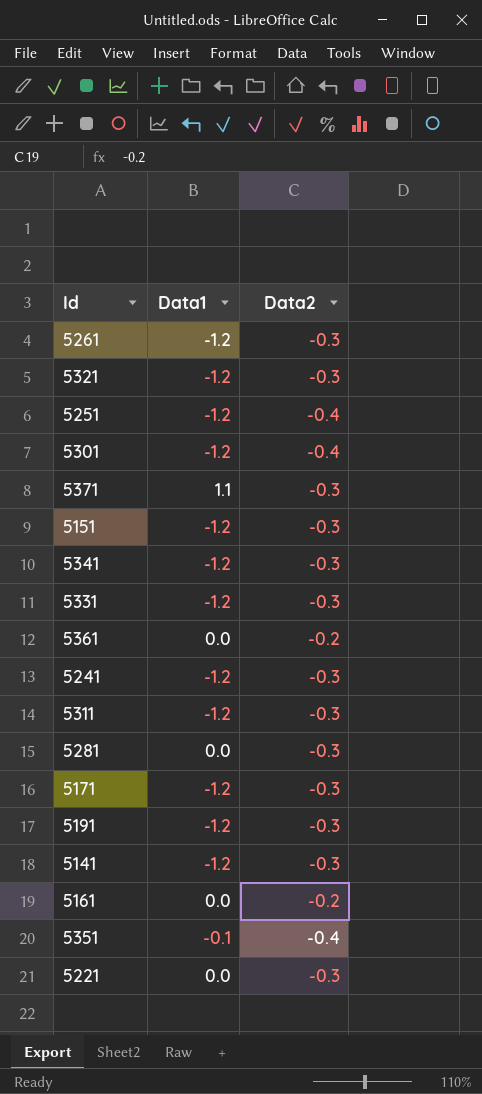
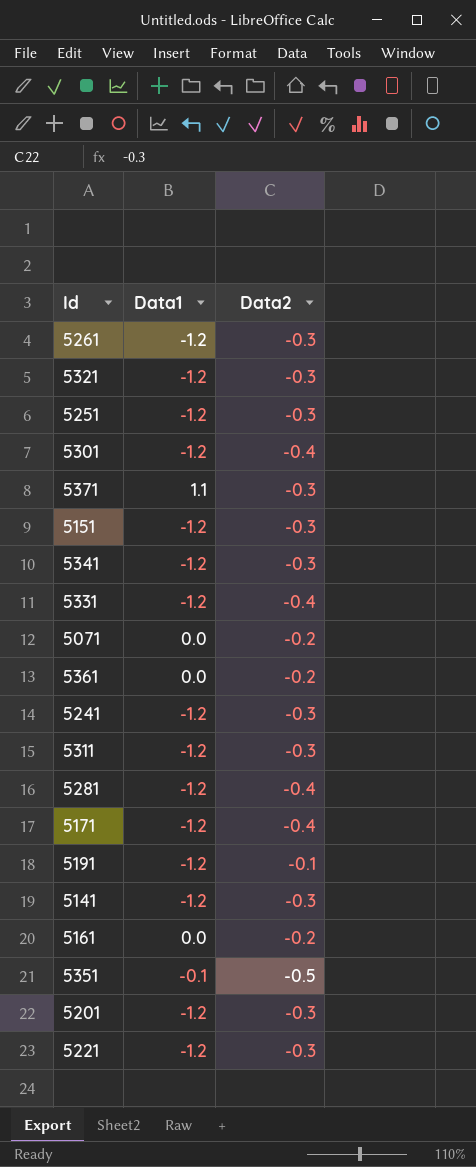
5251 | Data2: -0.4 -> -0.3
5331 | Data2: -0.3 -> -0.4
row 5071: none -> 0.0 | -0.2
5281 | Data1: 0.0 -> -1.2
5281 | Data2: -0.3 -> -0.4
5171 | Data2: -0.3 -> -0.4
5191 | Data2: -0.3 -> -0.1
5351 | Data2: -0.4 -> -0.5
row 5201: none -> -1.2 | -0.3
5221 | Data1: 0.0 -> -1.2

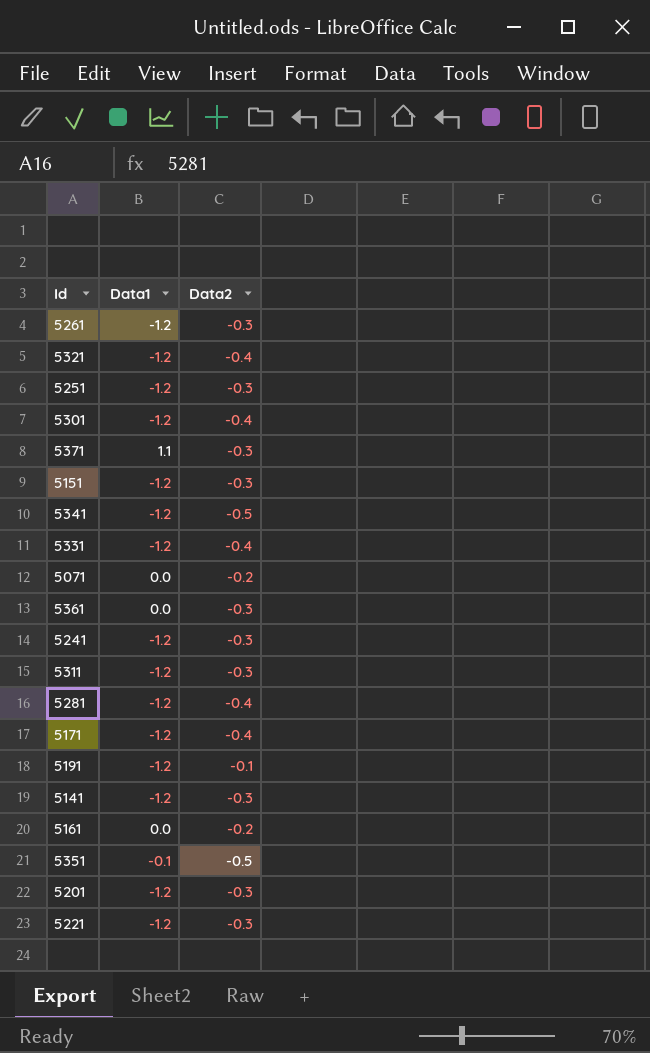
5321 | Data2: -0.3 -> -0.4
5341 | Data2: -0.3 -> -0.5
5361 | Data2: -0.2 -> -0.3

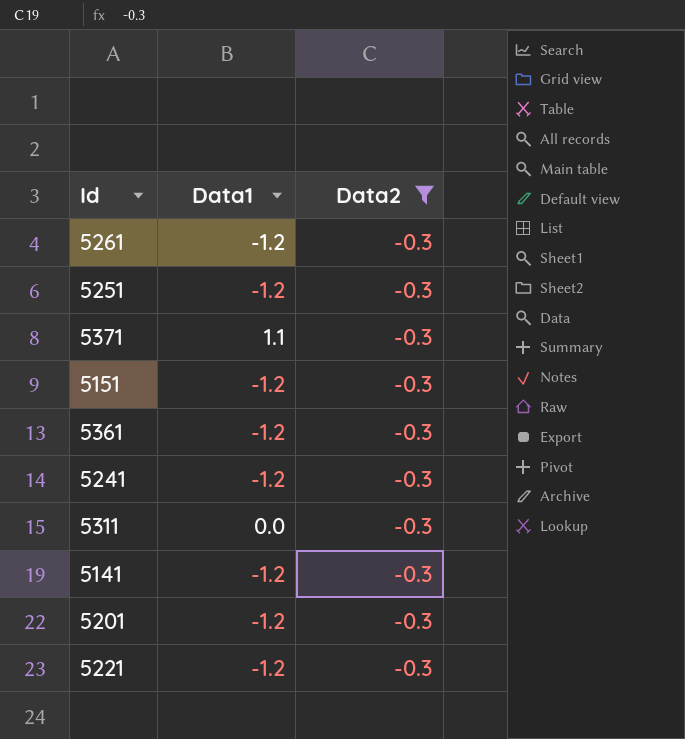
filter: none -> Data2 = -0.3
5361 | Data1: 0.0 -> -1.2
5311 | Data1: -1.2 -> 0.0

